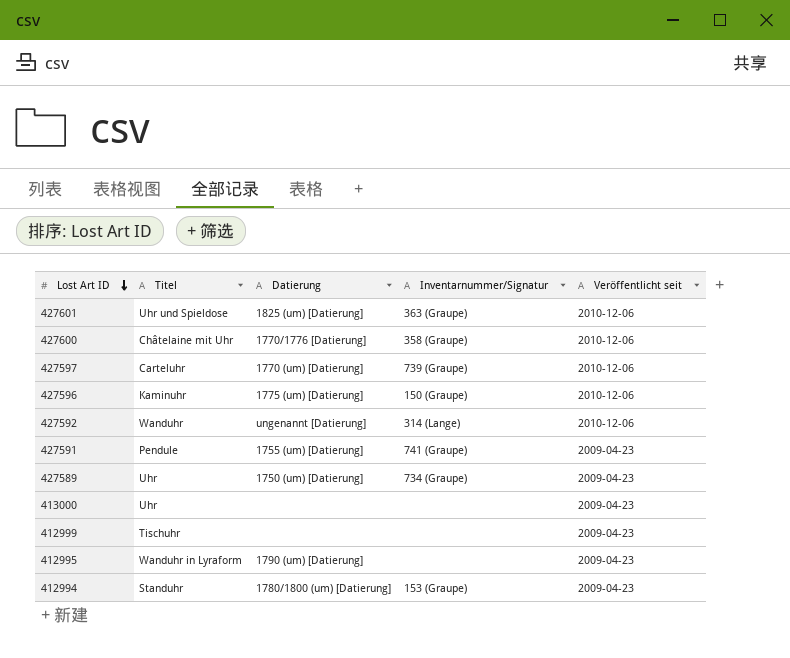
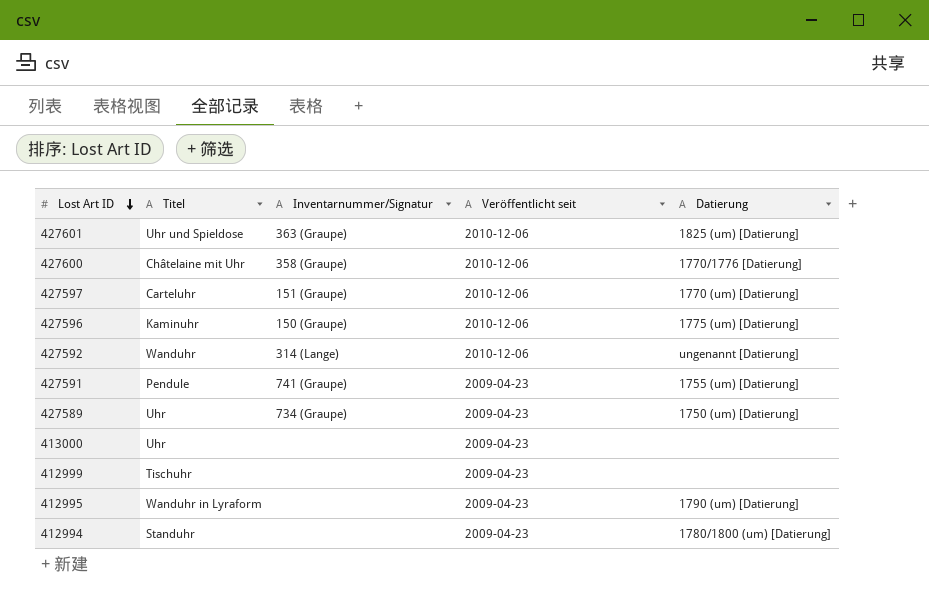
column Datierung | position: 3 -> 5
427597 | Inventarnummer/Signatur: 739 (Graupe) -> 151 (Graupe)
412994 | Inventarnummer/Signatur: 153 (Graupe) -> none

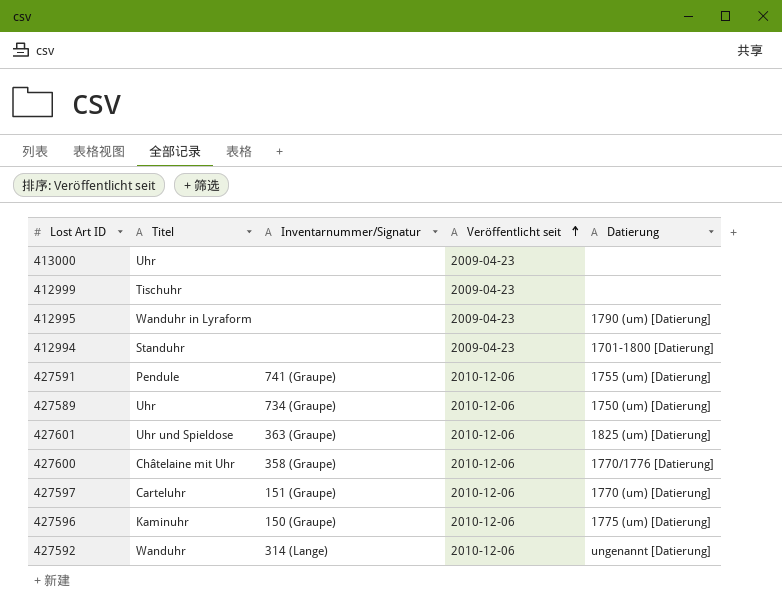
row order: Lost Art ID descending -> Veröffentlicht seit ascending
412994 | Datierung: 1780/1800 (um) [Datierung] -> 1701-1800 [Datierung]
427591 | Veröffentlicht seit: 2009-04-23 -> 2010-12-06
427589 | Veröffentlicht seit: 2009-04-23 -> 2010-12-06

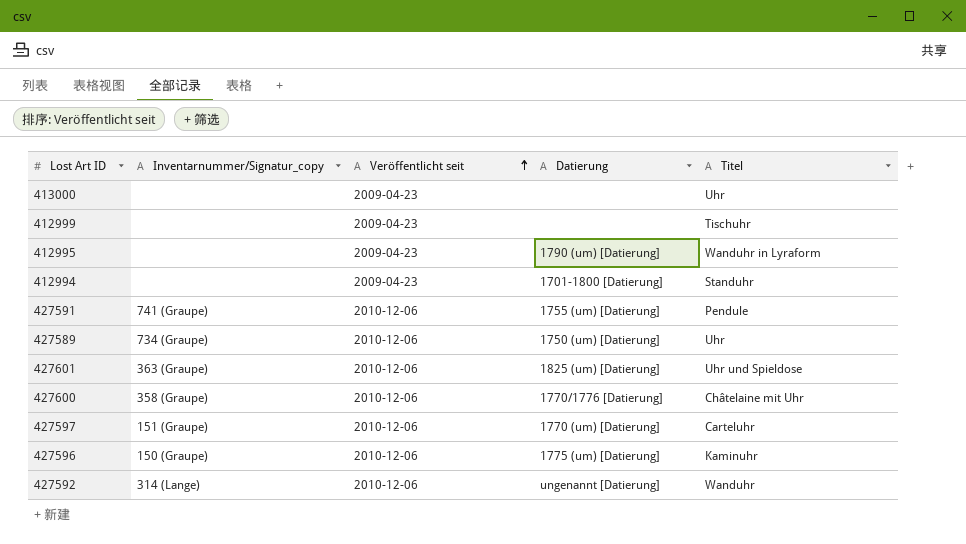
column name: Inventarnummer/Signatur -> Inventarnummer/Signatur_copy
column Titel | position: 2 -> 5

